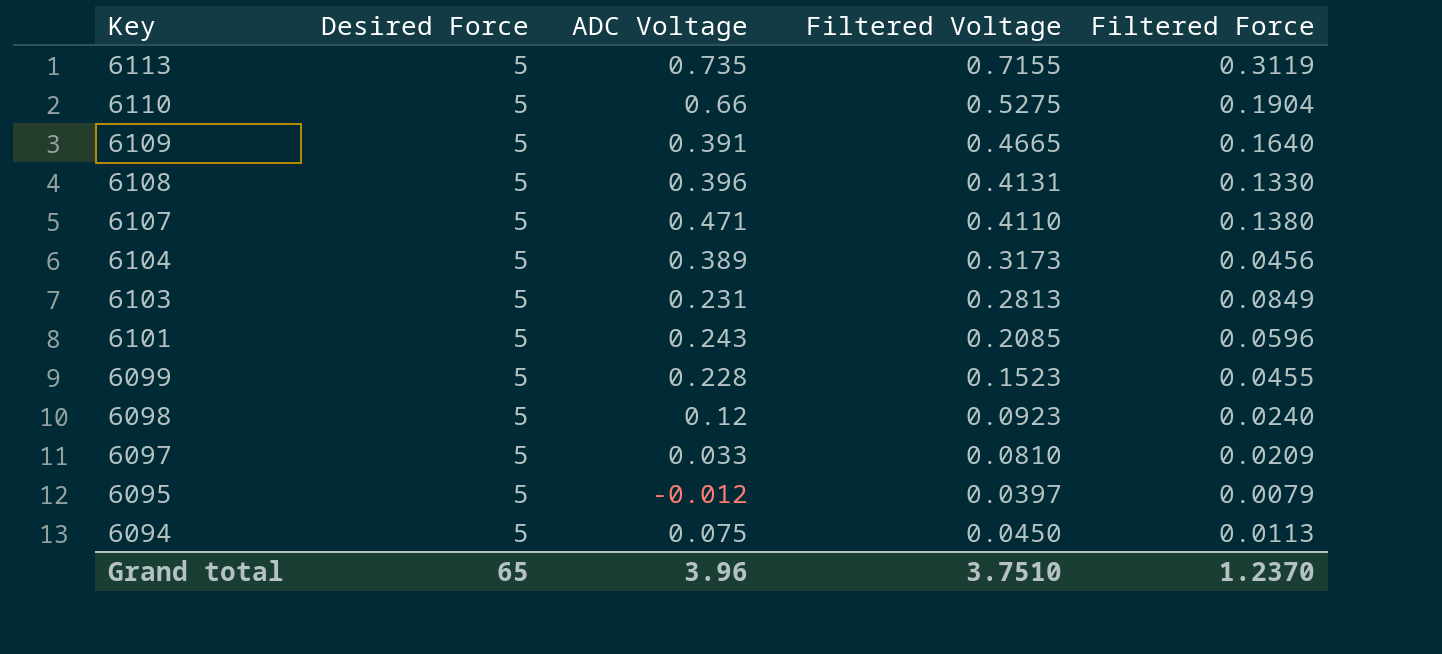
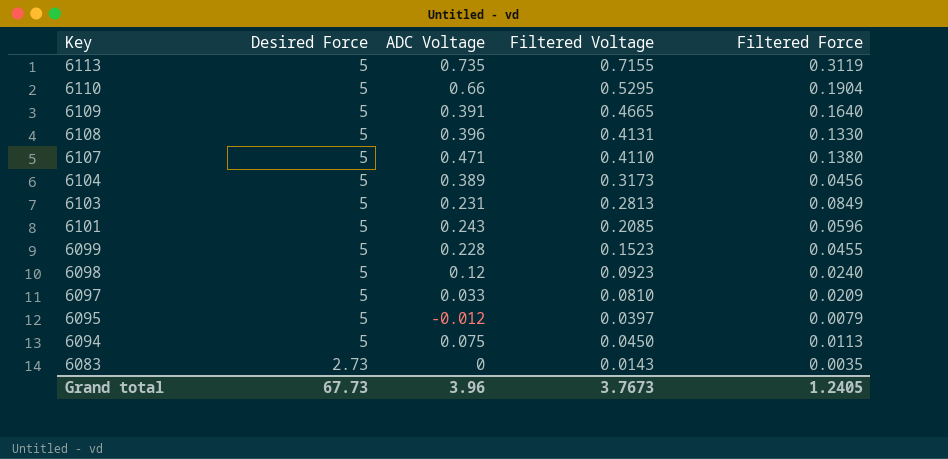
6110 | Filtered Voltage: 0.5275 -> 0.5295
row 6083: none -> 2.73 | 0 | 0.0143 | 0.0035
Grand total | Desired Force: 65 -> 67.73
Grand total | Filtered Voltage: 3.7510 -> 3.7673
Grand total | Filtered Force: 1.2370 -> 1.2405

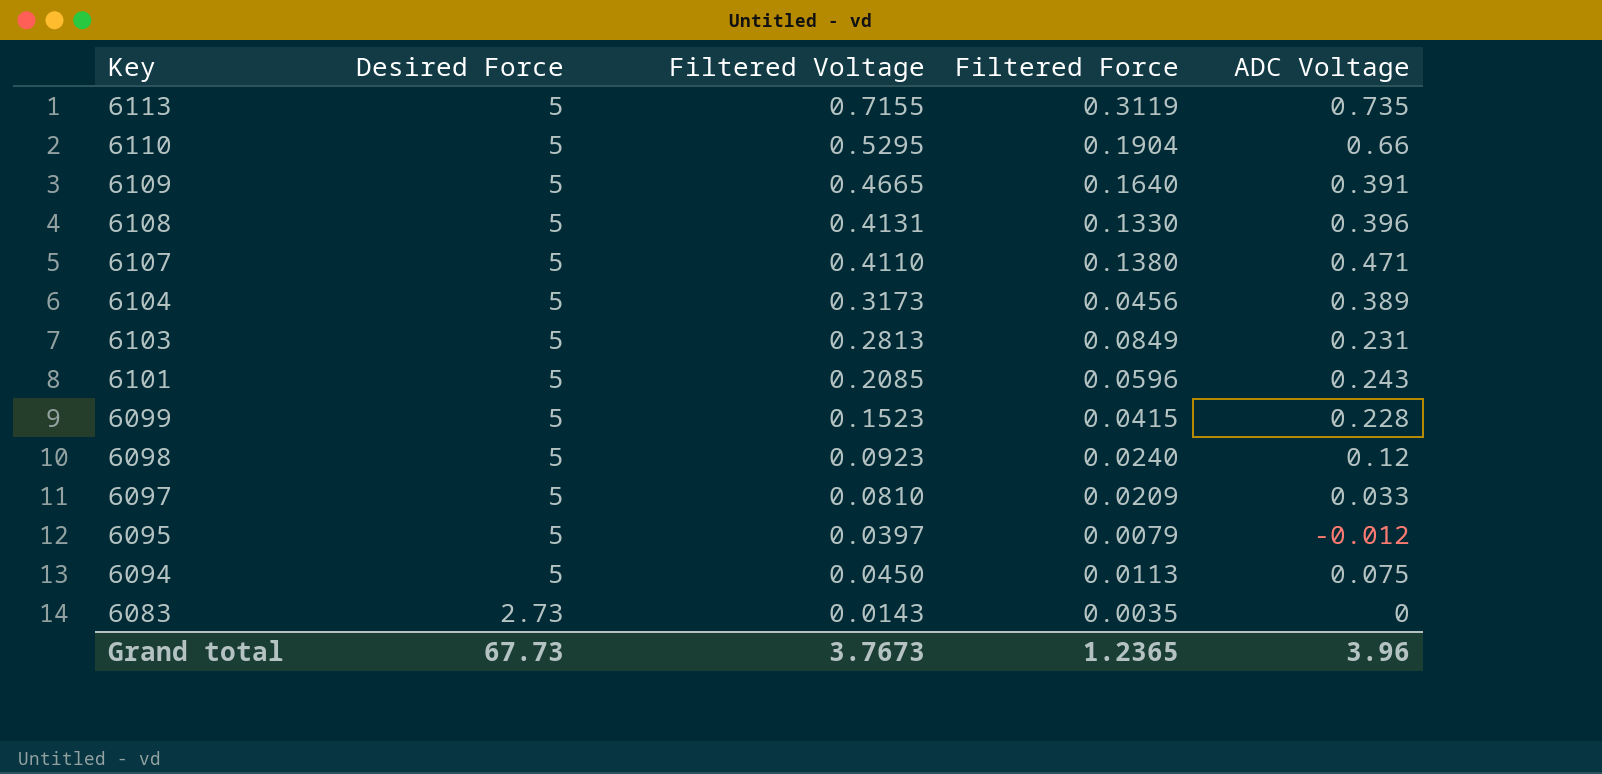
column ADC Voltage | position: 3 -> 5
6099 | Filtered Force: 0.0455 -> 0.0415
Grand total | Filtered Force: 1.2405 -> 1.2365

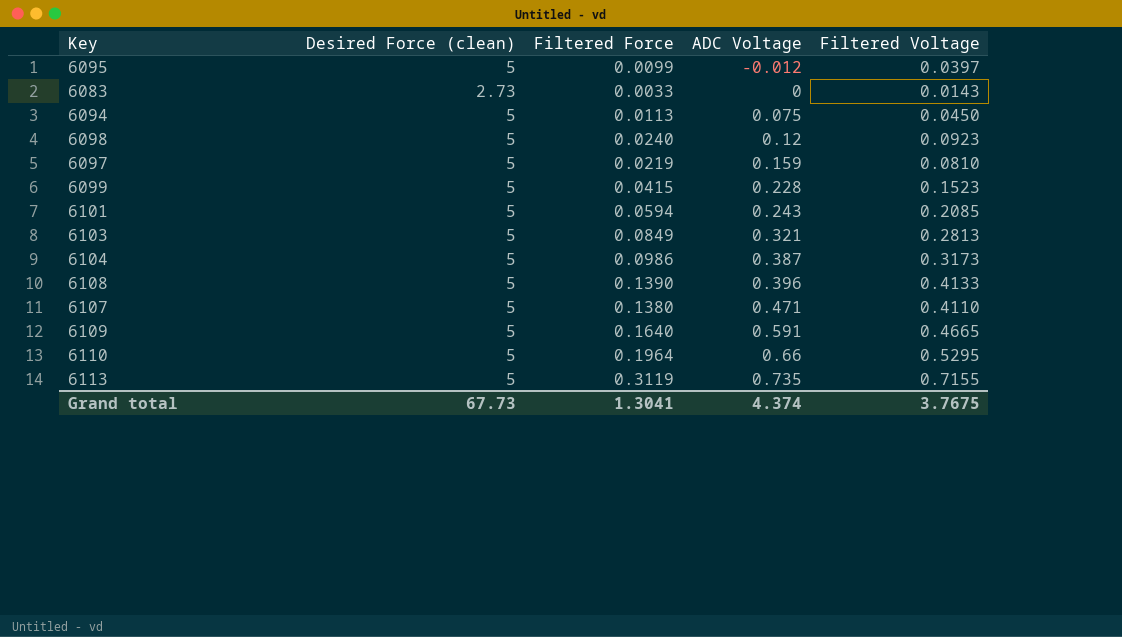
row order: Key descending -> ADC Voltage ascending
column name: Desired Force -> Desired Force (clean)
column Filtered Voltage | position: 3 -> 5
6095 | Filtered Force: 0.0079 -> 0.0099
6083 | Filtered Force: 0.0035 -> 0.0033
6097 | Filtered Force: 0.0209 -> 0.0219
6097 | ADC Voltage: 0.033 -> 0.159
6101 | Filtered Force: 0.0596 -> 0.0594
6103 | ADC Voltage: 0.231 -> 0.321
6104 | Filtered Force: 0.0456 -> 0.0986
6104 | ADC Voltage: 0.389 -> 0.387
6108 | Filtered Force: 0.1330 -> 0.1390
6108 | Filtered Voltage: 0.4131 -> 0.4133
6109 | ADC Voltage: 0.391 -> 0.591
6110 | Filtered Force: 0.1904 -> 0.1964
Grand total | Filtered Force: 1.2365 -> 1.3041
Grand total | ADC Voltage: 3.96 -> 4.374
Grand total | Filtered Voltage: 3.7673 -> 3.7675

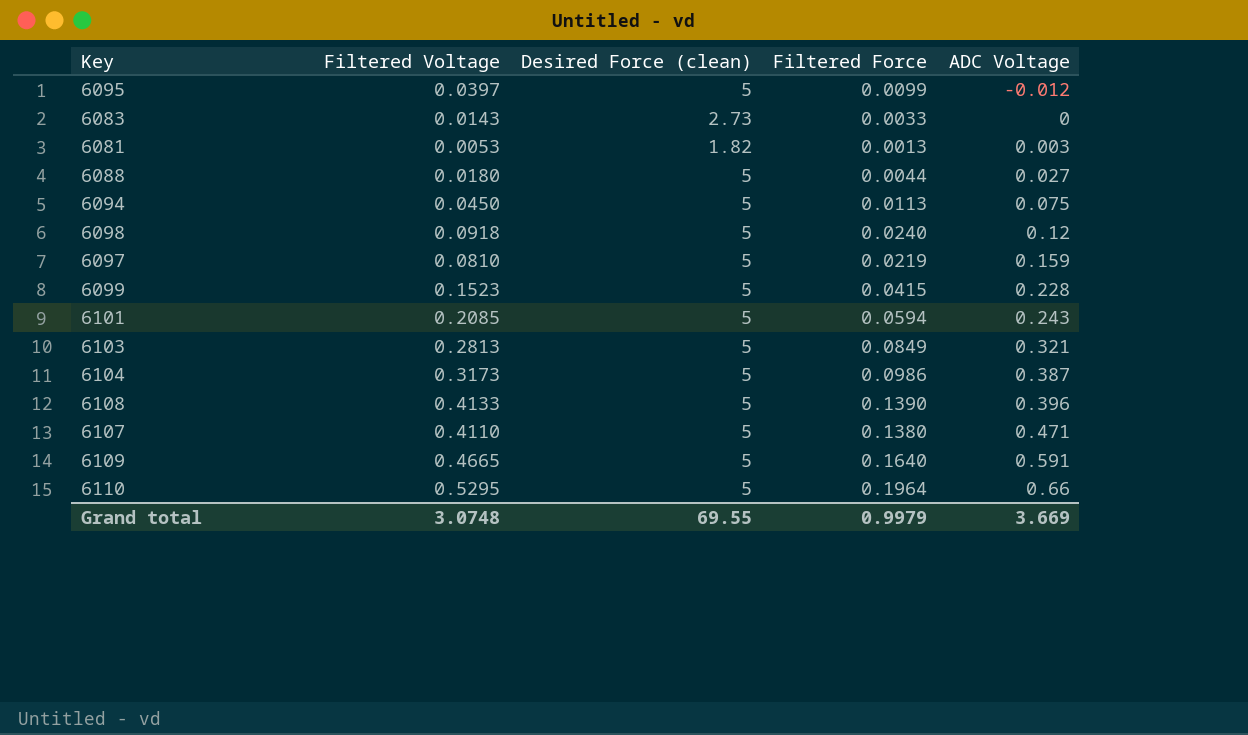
column Filtered Voltage | position: 5 -> 2
row 6113: 5 | 0.3119 | 0.735 | 0.7155 -> none
row 6081: none -> 0.0053 | 1.82 | 0.0013 | 0.003
row 6088: none -> 0.0180 | 5 | 0.0044 | 0.027
6098 | Filtered Voltage: 0.0923 -> 0.0918
Grand total | Filtered Voltage: 3.7675 -> 3.0748
Grand total | Desired Force (clean): 67.73 -> 69.55
Grand total | Filtered Force: 1.3041 -> 0.9979
Grand total | ADC Voltage: 4.374 -> 3.669

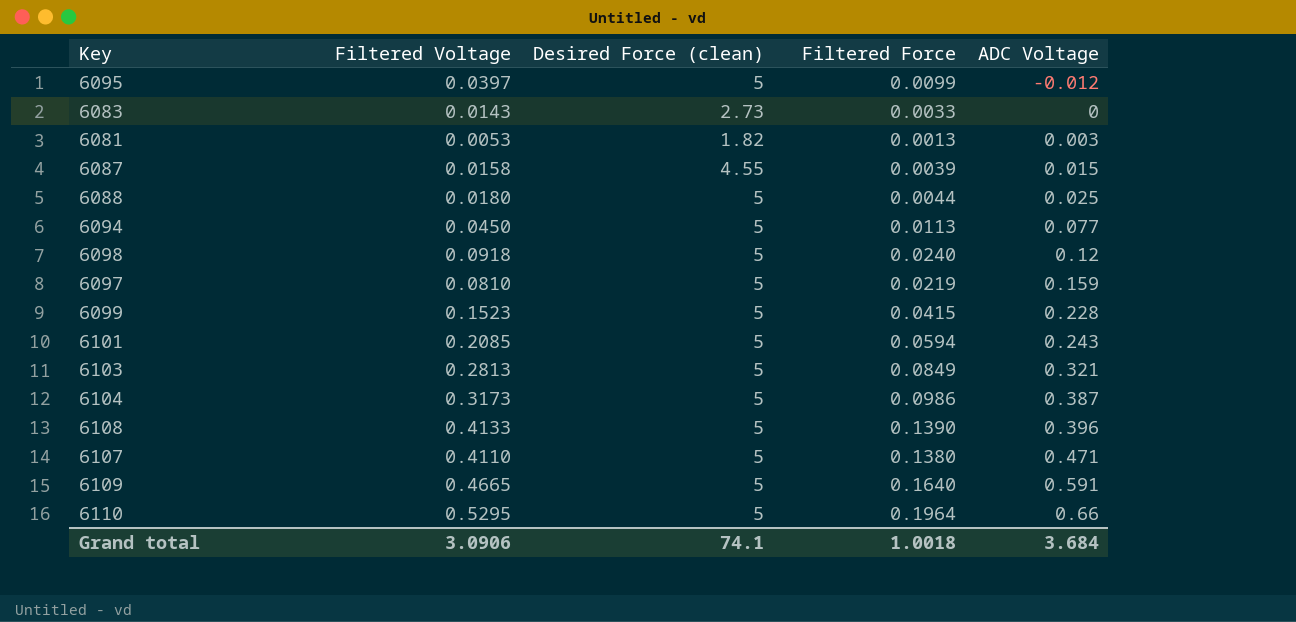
row 6087: none -> 0.0158 | 4.55 | 0.0039 | 0.015
6088 | ADC Voltage: 0.027 -> 0.025
6094 | ADC Voltage: 0.075 -> 0.077
Grand total | Filtered Voltage: 3.0748 -> 3.0906
Grand total | Desired Force (clean): 69.55 -> 74.1
Grand total | Filtered Force: 0.9979 -> 1.0018
Grand total | ADC Voltage: 3.669 -> 3.684

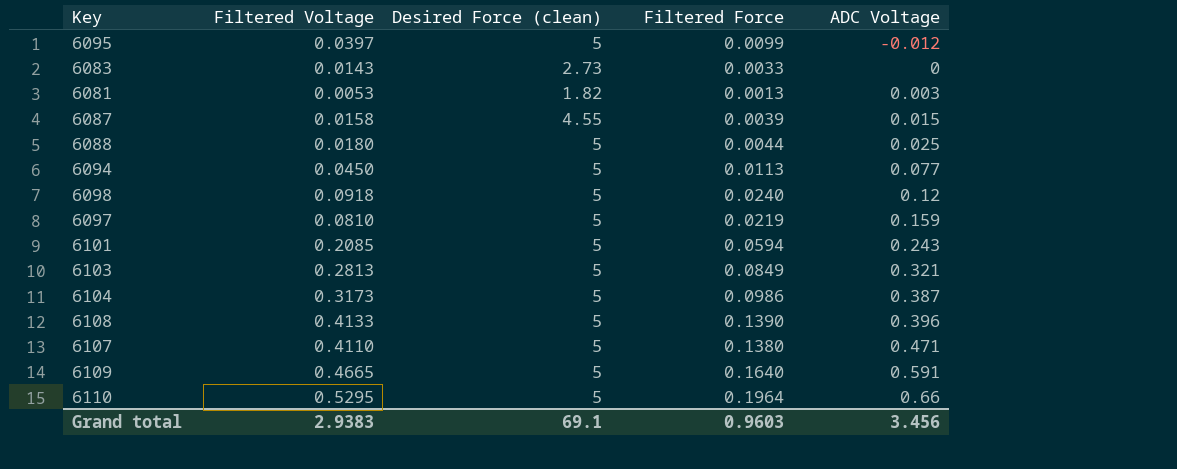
row 6099: 0.1523 | 5 | 0.0415 | 0.228 -> none
Grand total | Filtered Voltage: 3.0906 -> 2.9383
Grand total | Desired Force (clean): 74.1 -> 69.1
Grand total | Filtered Force: 1.0018 -> 0.9603
Grand total | ADC Voltage: 3.684 -> 3.456

